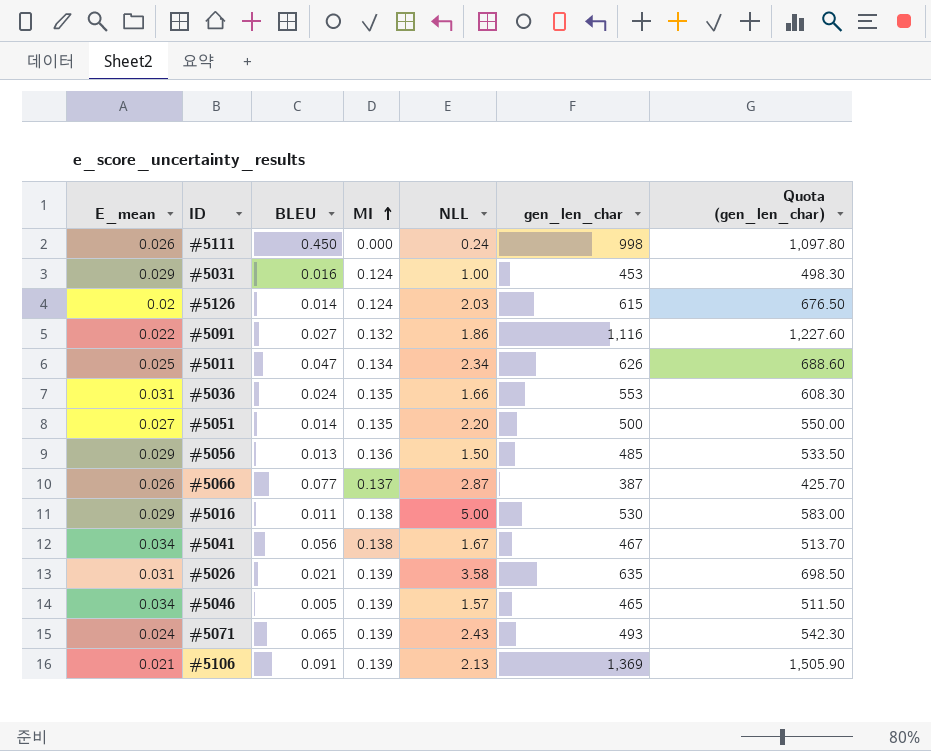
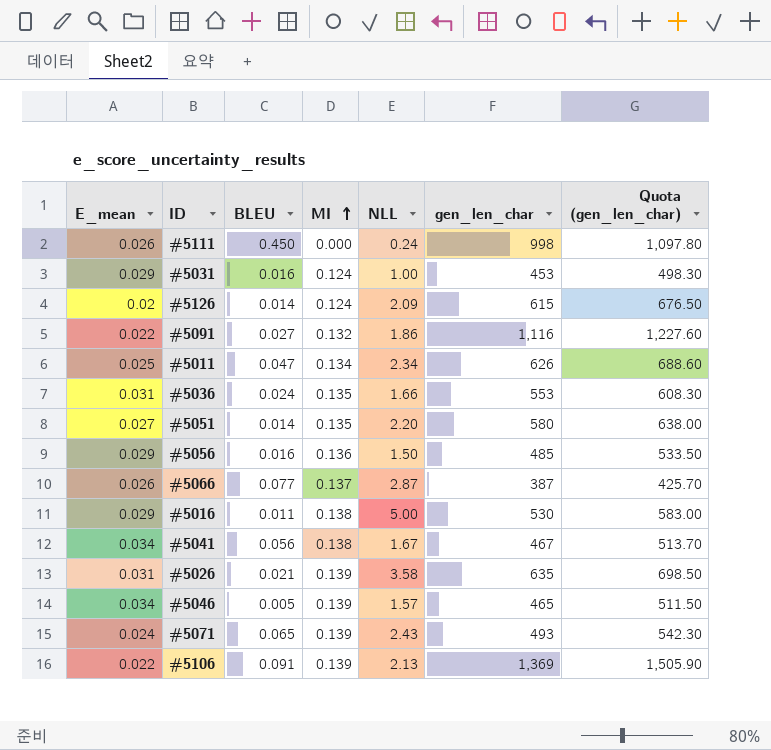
#5126 | NLL: 2.03 -> 2.09
#5051 | gen_len_char: 500 -> 580
#5051 | Quota (gen_len_char): 550.00 -> 638.00
#5056 | BLEU: 0.013 -> 0.016
#5106 | E_mean: 0.021 -> 0.022

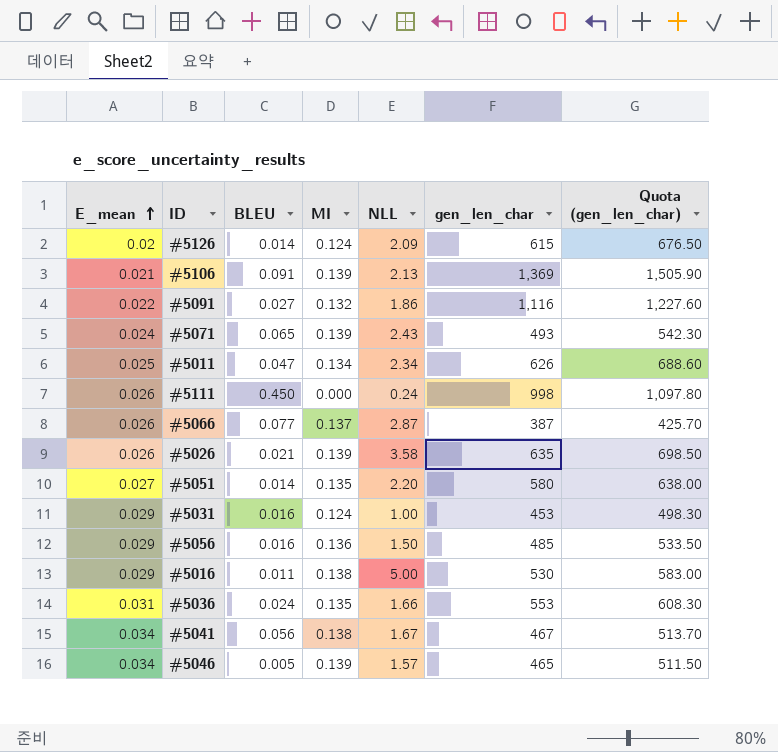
row order: MI ascending -> E_mean ascending
#5106 | E_mean: 0.022 -> 0.021
#5026 | E_mean: 0.031 -> 0.026

